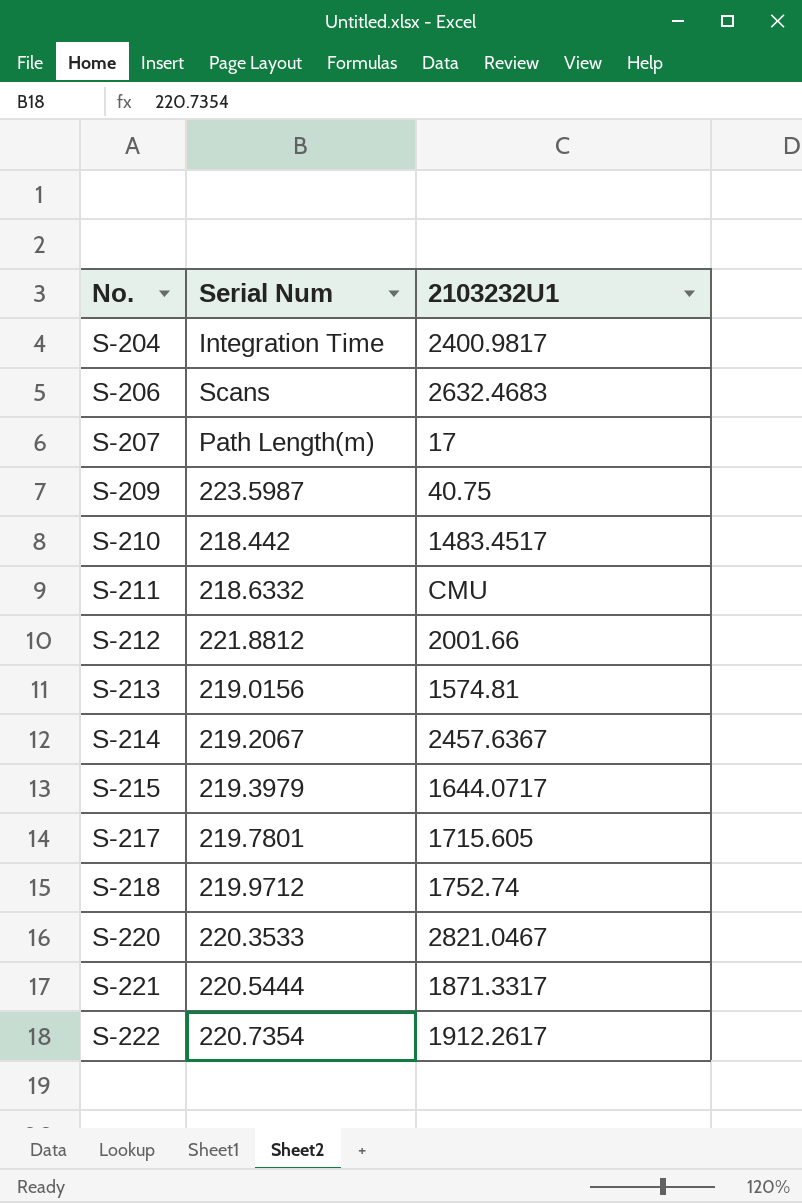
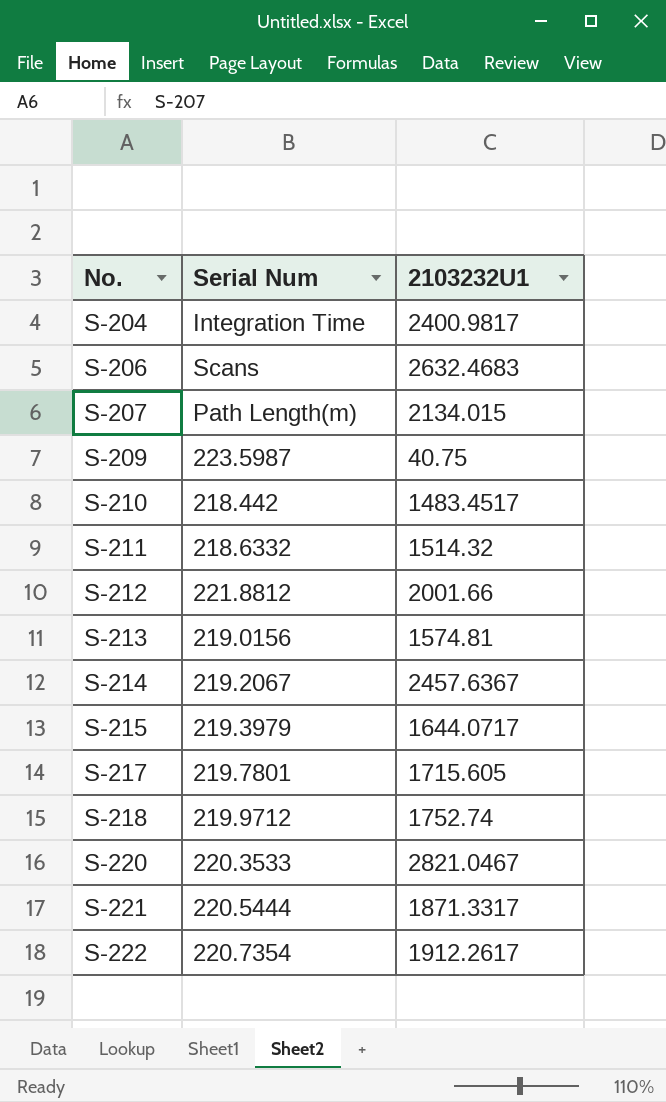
S-207 | 2103232U1: 17 -> 2134.015
S-211 | 2103232U1: CMU -> 1514.32

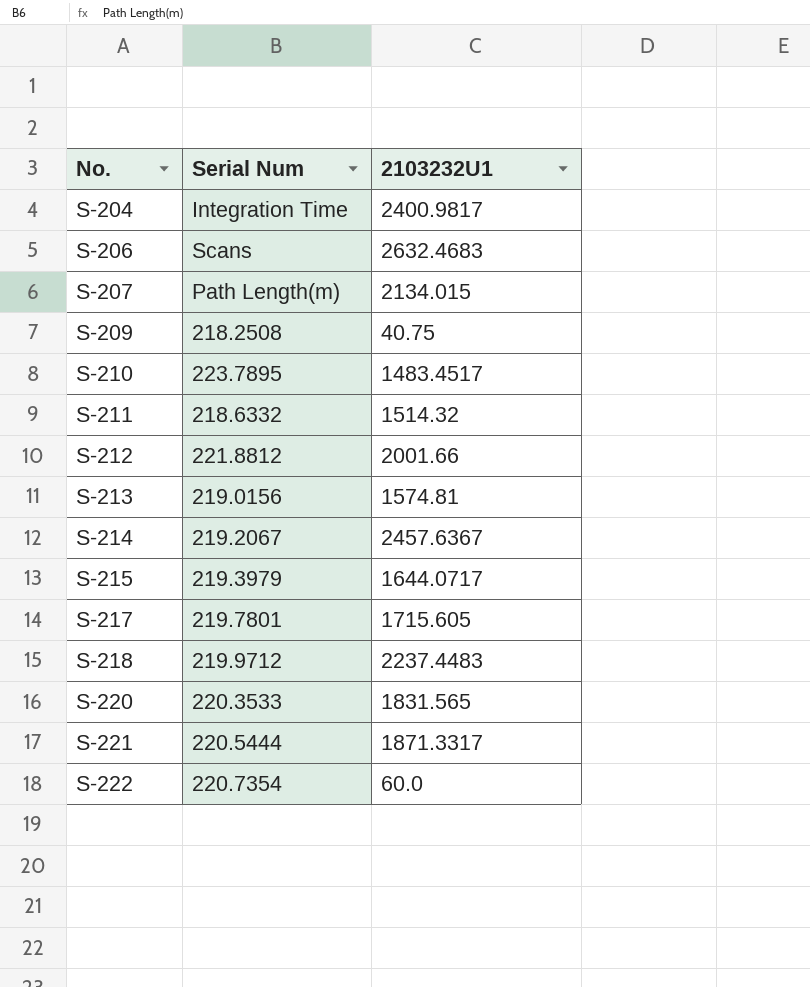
S-209 | Serial Num: 223.5987 -> 218.2508
S-210 | Serial Num: 218.442 -> 223.7895
S-218 | 2103232U1: 1752.74 -> 2237.4483
S-220 | 2103232U1: 2821.0467 -> 1831.565
S-222 | 2103232U1: 1912.2617 -> 60.0

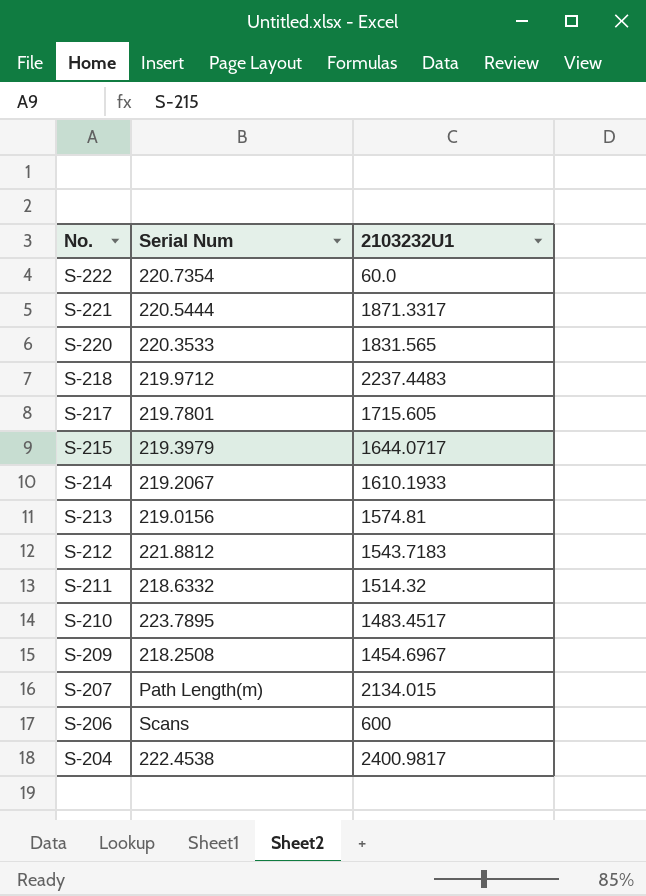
row order: No. ascending -> No. descending
S-214 | 2103232U1: 2457.6367 -> 1610.1933
S-212 | 2103232U1: 2001.66 -> 1543.7183
S-209 | 2103232U1: 40.75 -> 1454.6967
S-206 | 2103232U1: 2632.4683 -> 600
S-204 | Serial Num: Integration Time -> 222.4538

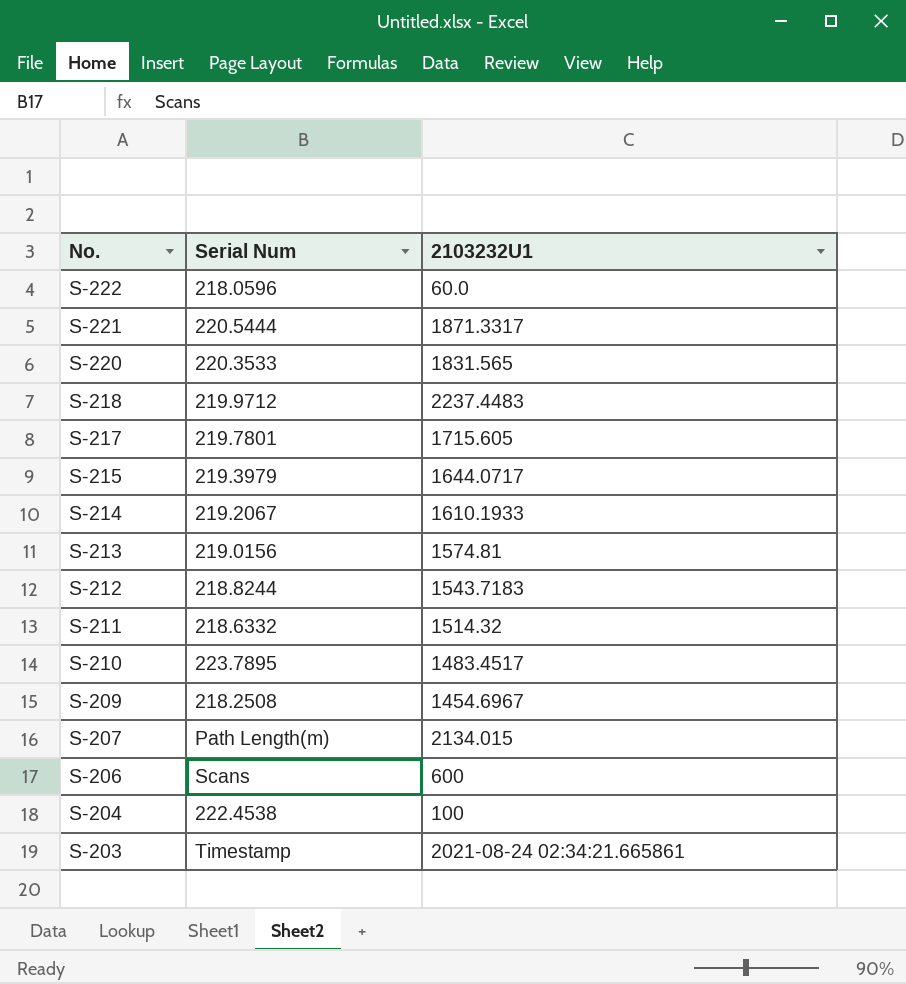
S-222 | Serial Num: 220.7354 -> 218.0596
S-212 | Serial Num: 221.8812 -> 218.8244
S-204 | 2103232U1: 2400.9817 -> 100
row S-203: none -> Timestamp | 2021-08-24 02:34:21.665861

